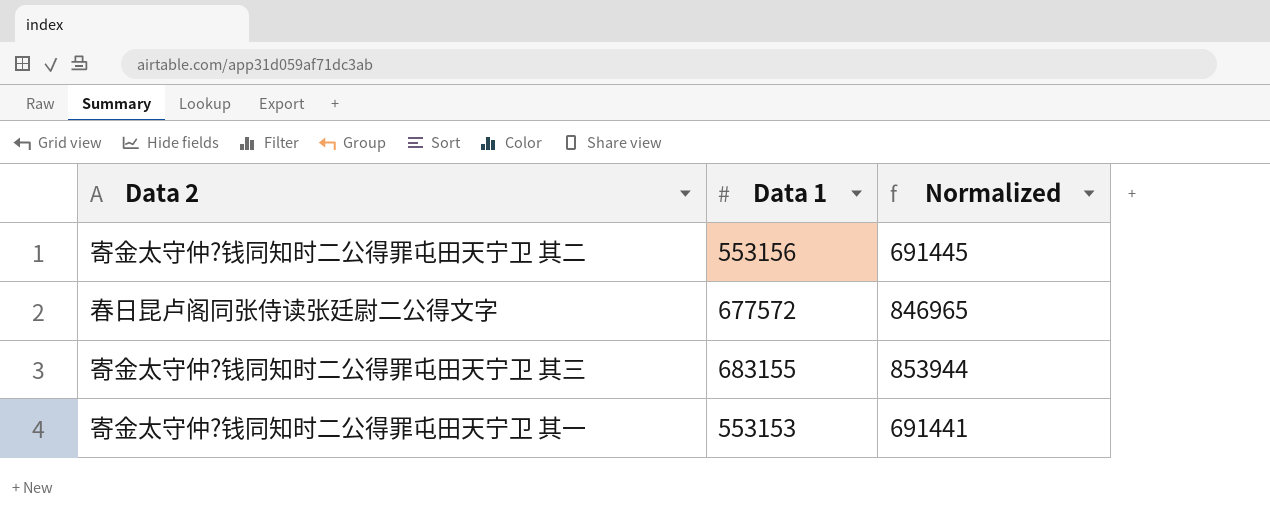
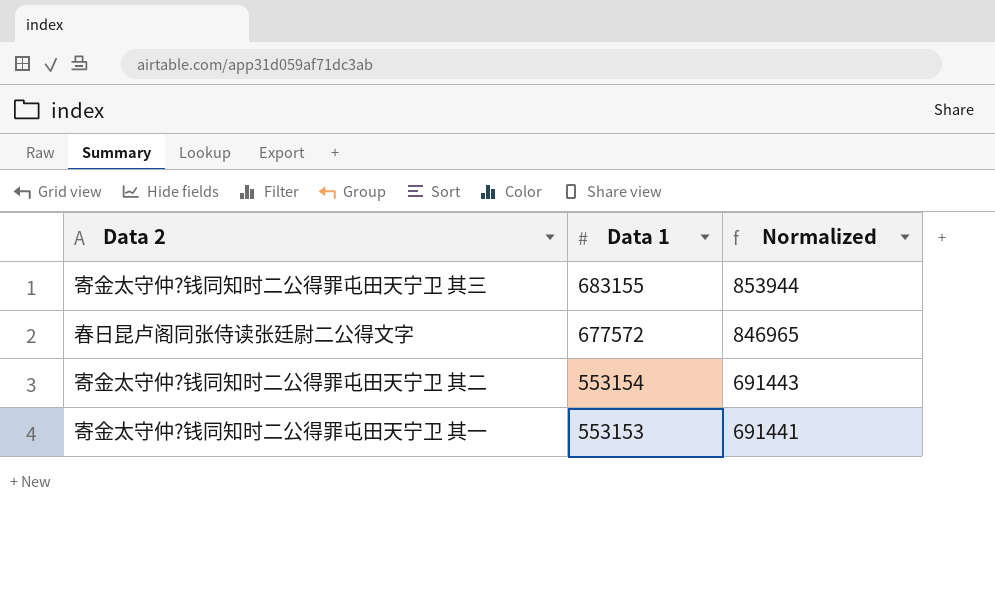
row order: none -> Data 1 descending
寄金太守仲?钱同知时二公得罪屯田天宁卫 其二 | Data 1: 553156 -> 553154
寄金太守仲?钱同知时二公得罪屯田天宁卫 其二 | Normalized: 691445 -> 691443

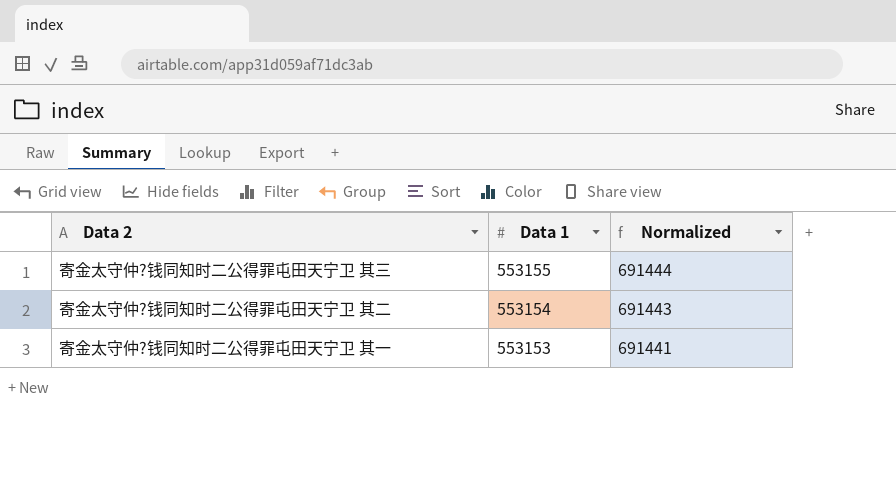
row 春日昆卢阁同张侍读张廷尉二公得文字: 677572 | 846965 -> none
寄金太守仲?钱同知时二公得罪屯田天宁卫 其三 | Data 1: 683155 -> 553155
寄金太守仲?钱同知时二公得罪屯田天宁卫 其三 | Normalized: 853944 -> 691444

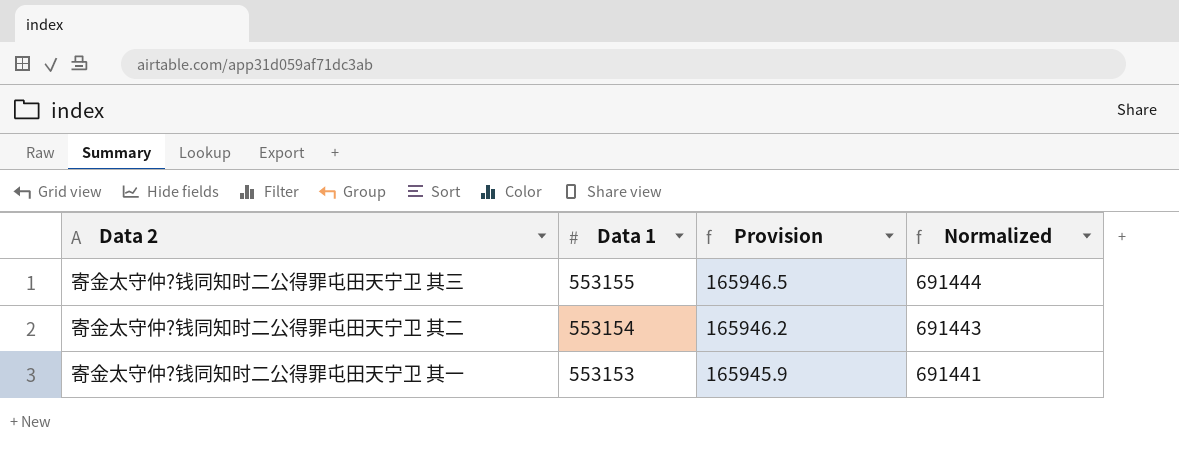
column Provision | formula: none -> [Data 1] * 0.3

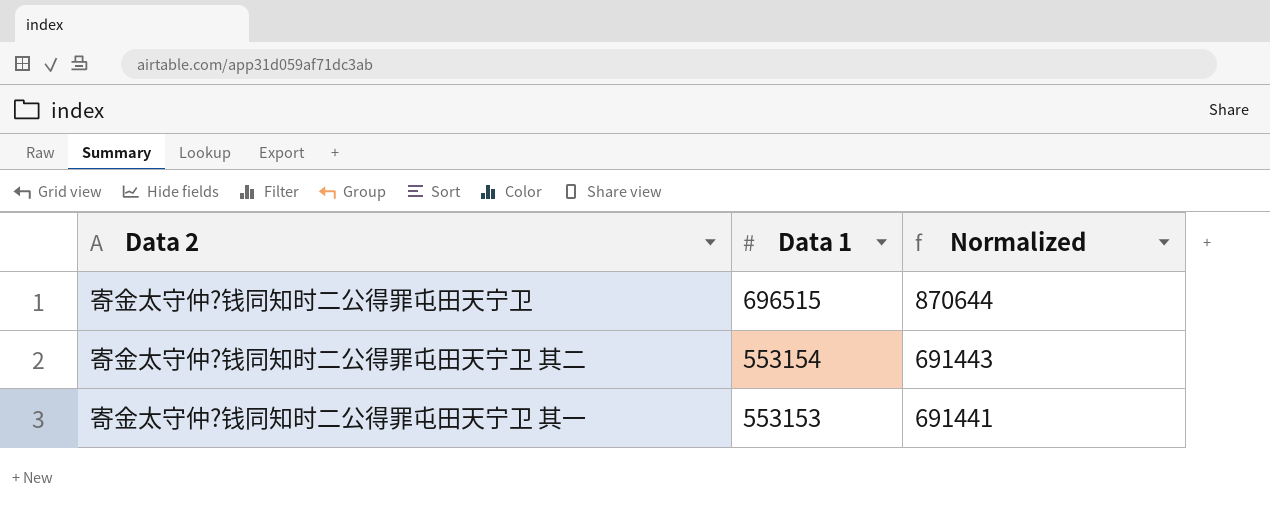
column Provision | formula: [Data 1] * 0.3 -> none
row 寄金太守仲?钱同知时二公得罪屯田天宁卫 其三: 553155 | 165946.5 | 691444 -> none
row 寄金太守仲?钱同知时二公得罪屯田天宁卫: none -> 696515 | 870644

